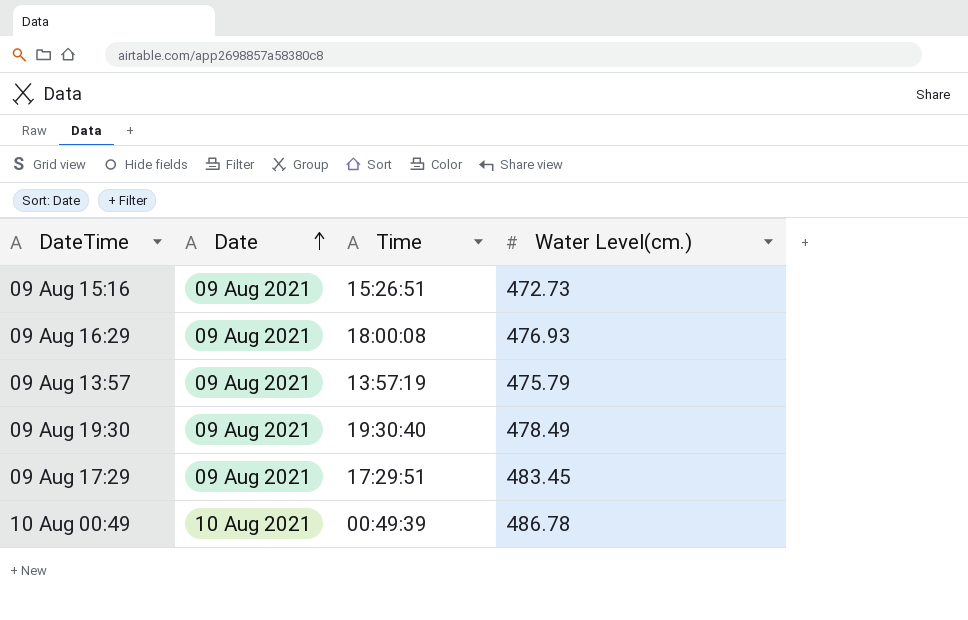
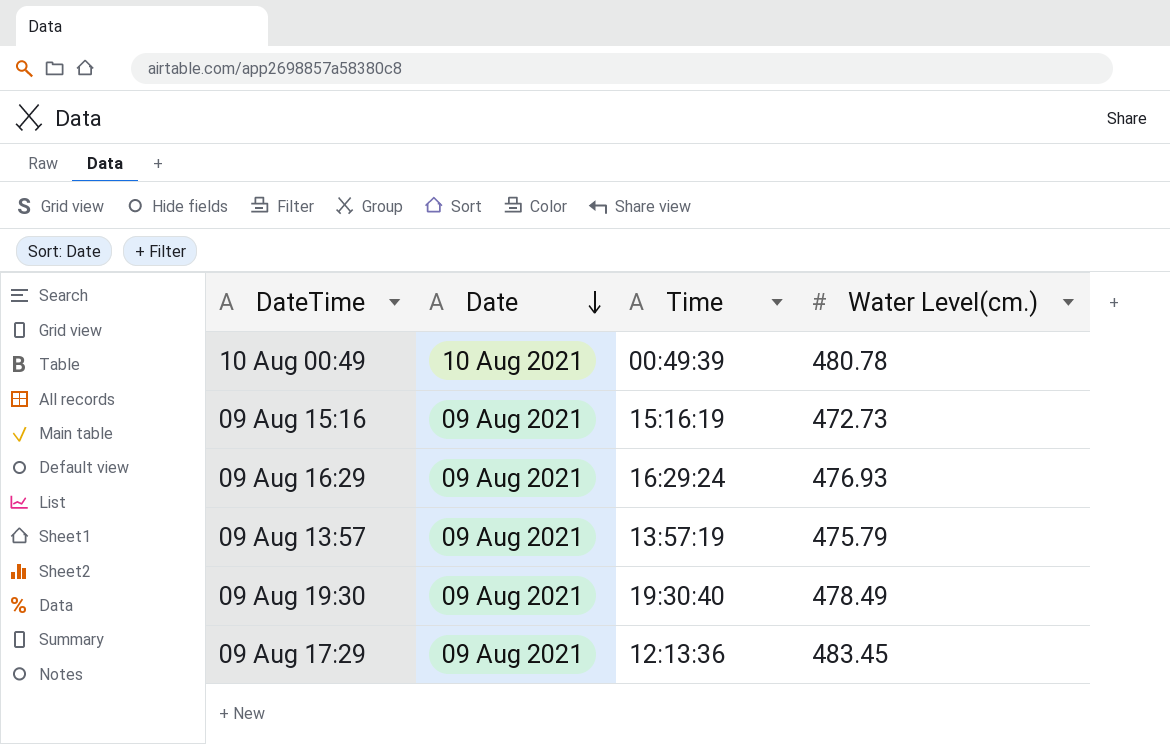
row order: Date ascending -> Date descending
10 Aug 00:49 | Water Level(cm.): 486.78 -> 480.78
09 Aug 15:16 | Time: 15:26:51 -> 15:16:19
09 Aug 16:29 | Time: 18:00:08 -> 16:29:24
09 Aug 17:29 | Time: 17:29:51 -> 12:13:36

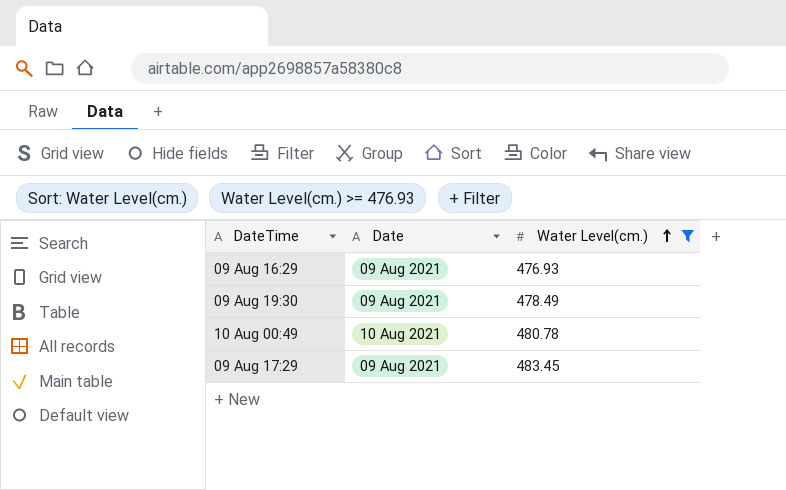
filter: none -> Water Level(cm.) >= 476.93
row order: Date descending -> Water Level(cm.) ascending
column Time | position: 3 -> none

